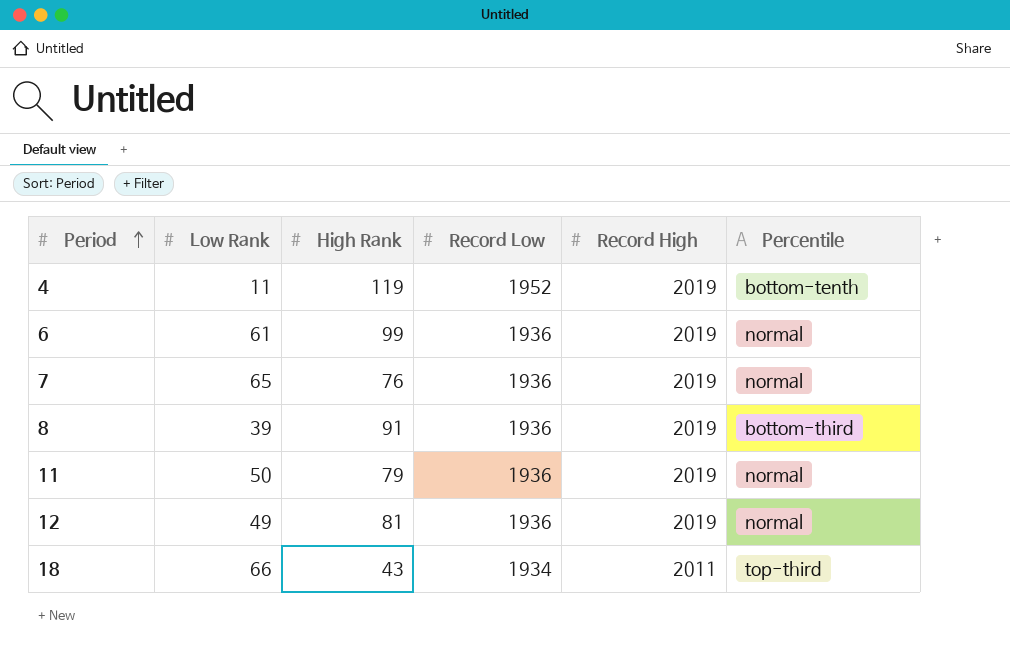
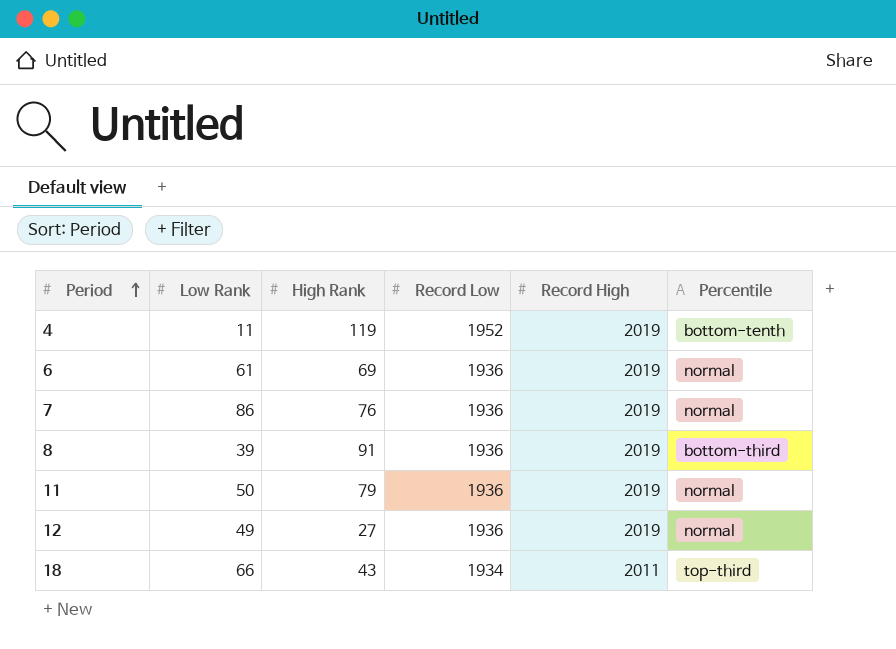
6 | High Rank: 99 -> 69
7 | Low Rank: 65 -> 86
12 | High Rank: 81 -> 27

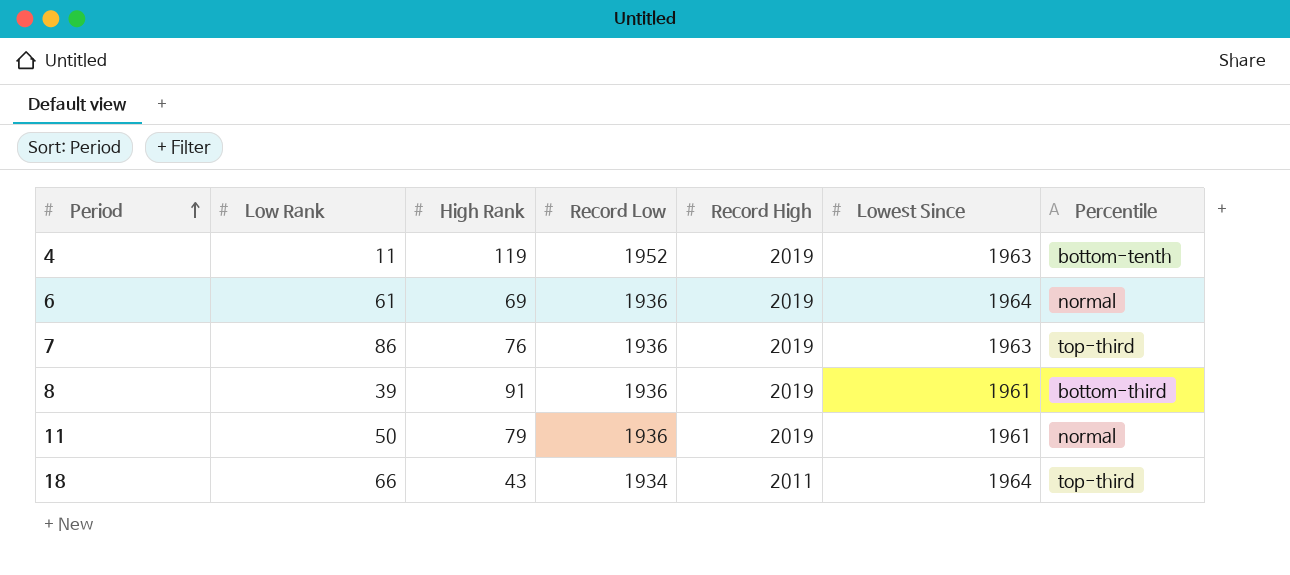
column Lowest Since | position: none -> 6
row 12: 49 | 27 | 1936 | 2019 | normal -> none
7 | Percentile: normal -> top-third

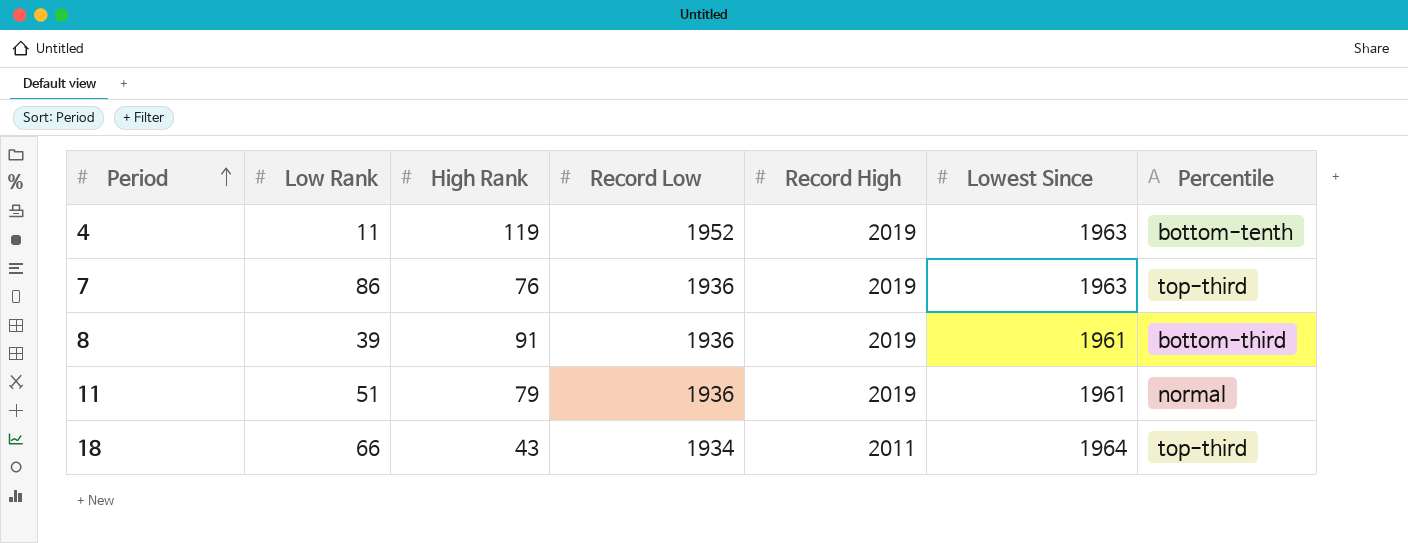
row 6: 61 | 69 | 1936 | 2019 | 1964 | normal -> none
11 | Low Rank: 50 -> 51

